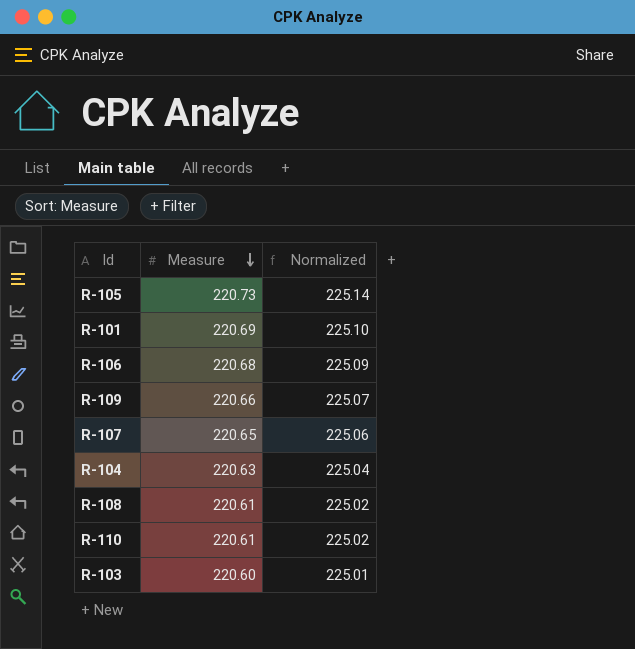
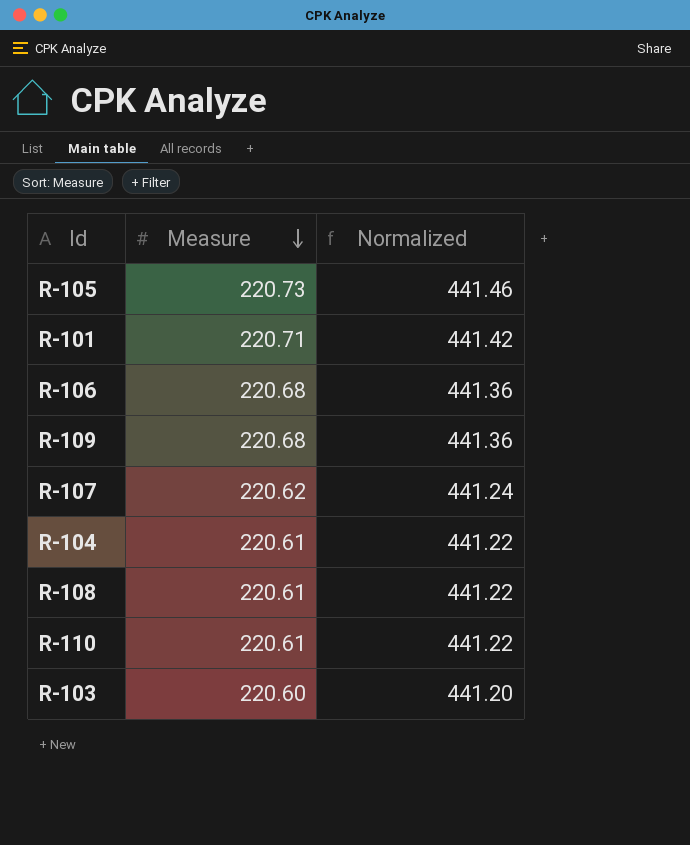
column Normalized | formula: [Measure] * 1.02 -> [Measure] * 2
R-101 | Measure: 220.69 -> 220.71
R-109 | Measure: 220.66 -> 220.68
R-107 | Measure: 220.65 -> 220.62
R-104 | Measure: 220.63 -> 220.61

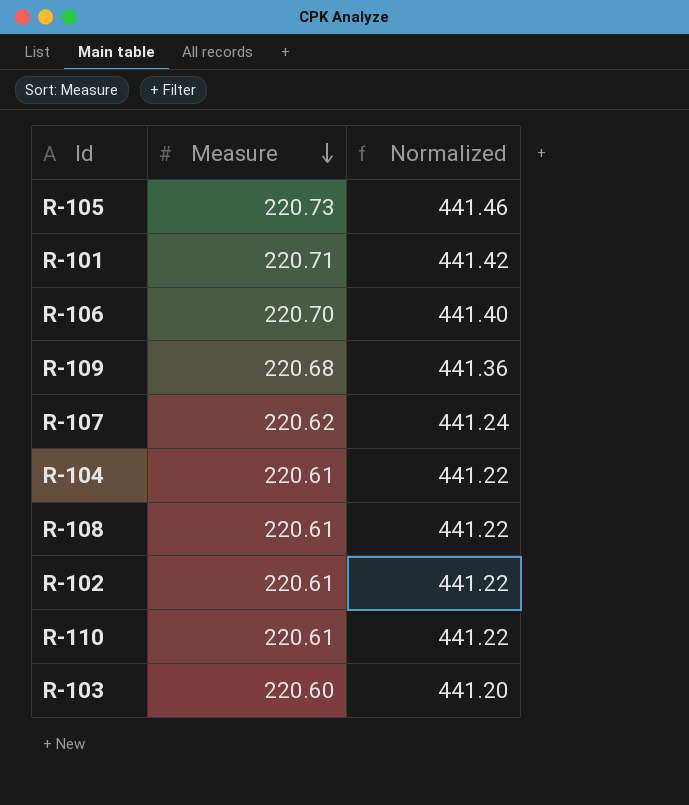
R-106 | Measure: 220.68 -> 220.70
R-106 | Normalized: 441.36 -> 441.40
row R-102: none -> 220.61 | 441.22

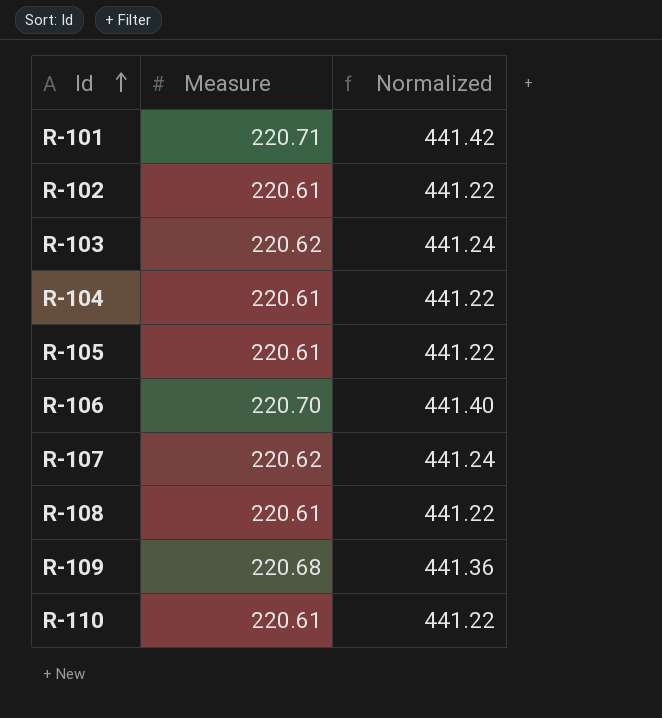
row order: Measure descending -> Id ascending
R-103 | Measure: 220.60 -> 220.62
R-103 | Normalized: 441.20 -> 441.24
R-105 | Measure: 220.73 -> 220.61
R-105 | Normalized: 441.46 -> 441.22

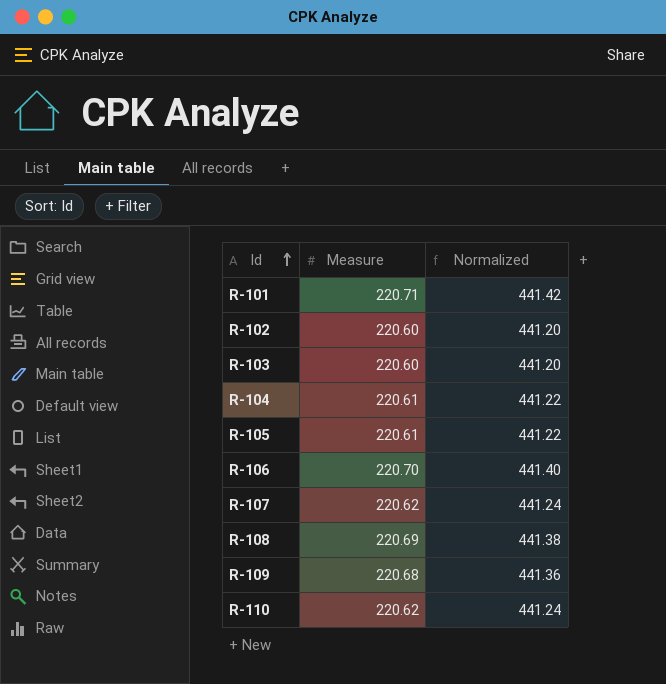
R-102 | Measure: 220.61 -> 220.60
R-102 | Normalized: 441.22 -> 441.20
R-103 | Measure: 220.62 -> 220.60
R-103 | Normalized: 441.24 -> 441.20
R-108 | Measure: 220.61 -> 220.69
R-108 | Normalized: 441.22 -> 441.38
R-110 | Measure: 220.61 -> 220.62
R-110 | Normalized: 441.22 -> 441.24

